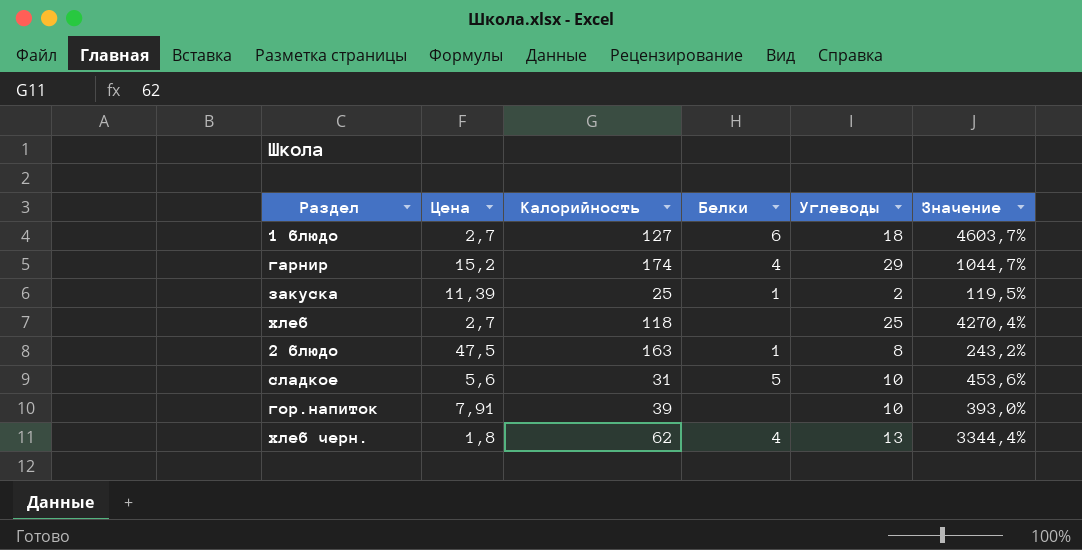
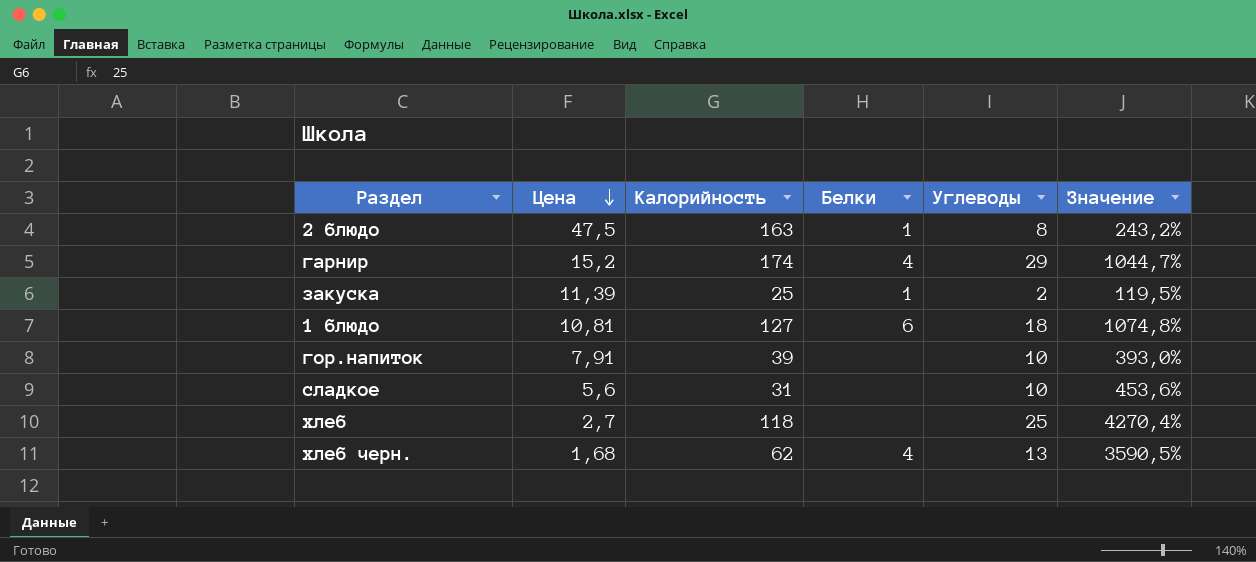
row order: none -> Цена descending
1 блюдо | Цена: 2,7 -> 10,81
1 блюдо | Значение: 4603,7% -> 1074,8%
сладкое | Белки: 5 -> none
хлеб черн. | Цена: 1,8 -> 1,68
хлеб черн. | Значение: 3344,4% -> 3590,5%

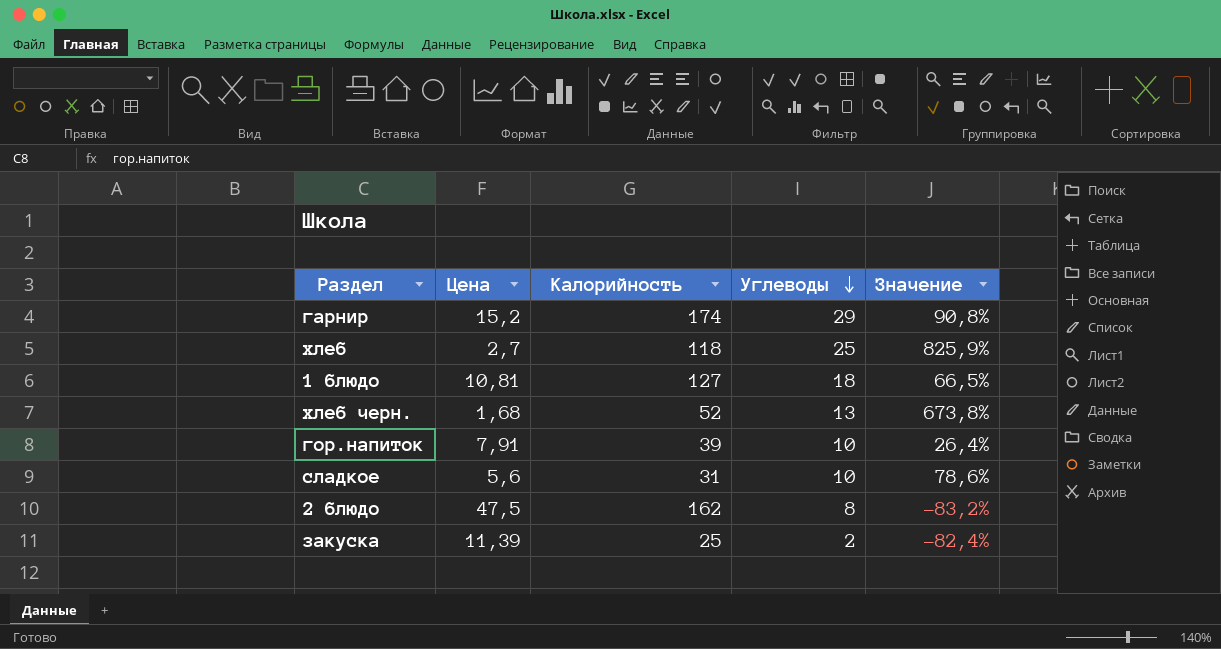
row order: Цена descending -> Углеводы descending
column Белки | position: 4 -> none
column Значение | formula: ([Калорийность] - [Цена]) / [Цена] -> ([Углеводы] - [Цена]) / [Цена]
хлеб черн. | Калорийность: 62 -> 52
2 блюдо | Калорийность: 163 -> 162

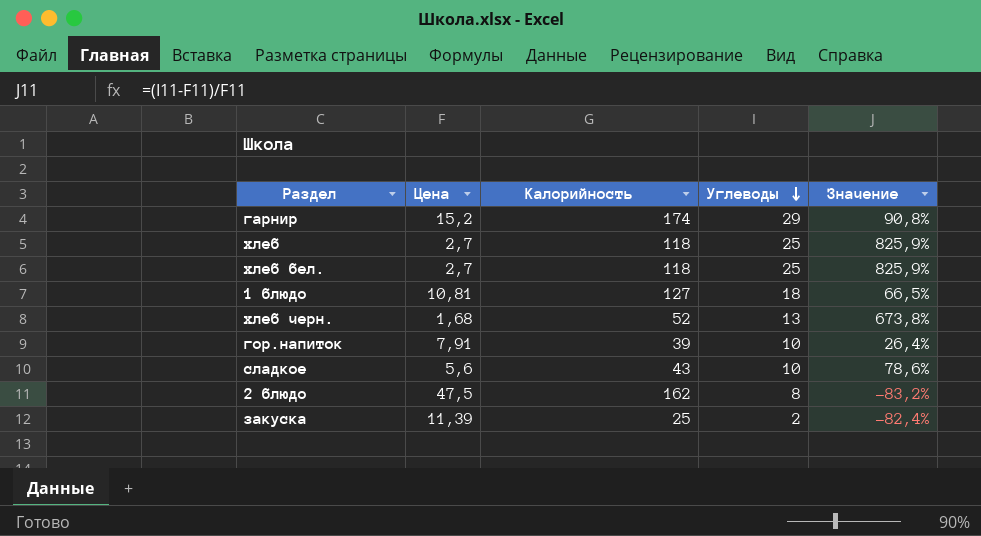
row хлеб бел.: none -> 2,7 | 118 | 25 | 825,9%
сладкое | Калорийность: 31 -> 43

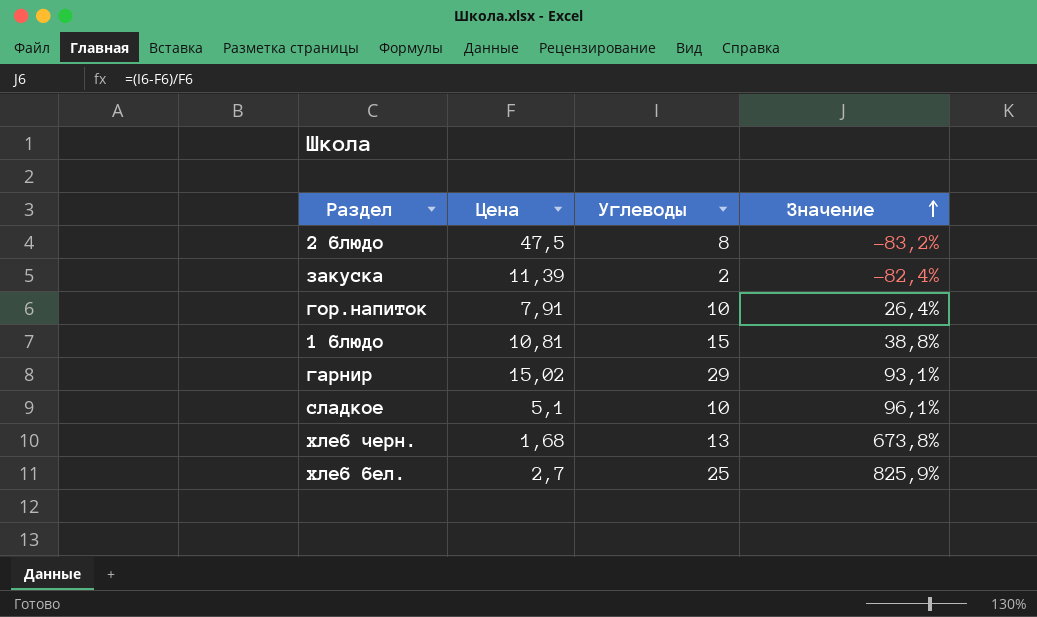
row order: Углеводы descending -> Значение ascending
column Калорийность | position: 3 -> none
row хлеб: 2,7 | 118 | 25 | 825,9% -> none
1 блюдо | Углеводы: 18 -> 15
1 блюдо | Значение: 66,5% -> 38,8%
гарнир | Цена: 15,2 -> 15,02
гарнир | Значение: 90,8% -> 93,1%
сладкое | Цена: 5,6 -> 5,1
сладкое | Значение: 78,6% -> 96,1%

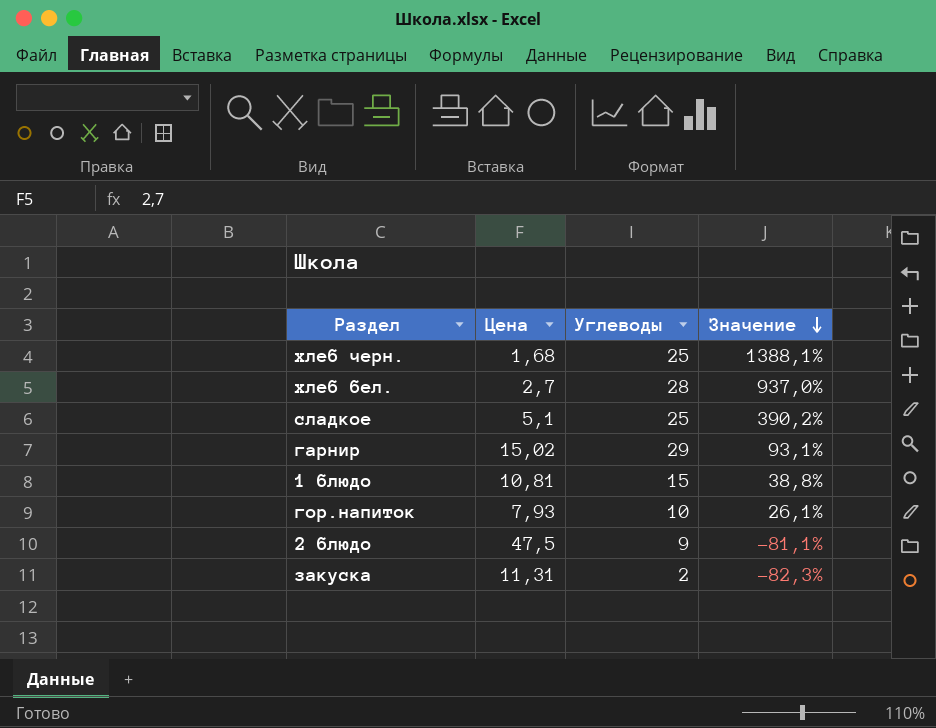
row order: Значение ascending -> Значение descending
хлеб черн. | Углеводы: 13 -> 25
хлеб черн. | Значение: 673,8% -> 1388,1%
хлеб бел. | Углеводы: 25 -> 28
хлеб бел. | Значение: 825,9% -> 937,0%
сладкое | Углеводы: 10 -> 25
сладкое | Значение: 96,1% -> 390,2%
гор.напиток | Цена: 7,91 -> 7,93
гор.напиток | Значение: 26,4% -> 26,1%
2 блюдо | Углеводы: 8 -> 9
2 блюдо | Значение: -83,2% -> -81,1%
закуска | Цена: 11,39 -> 11,31
закуска | Значение: -82,4% -> -82,3%

